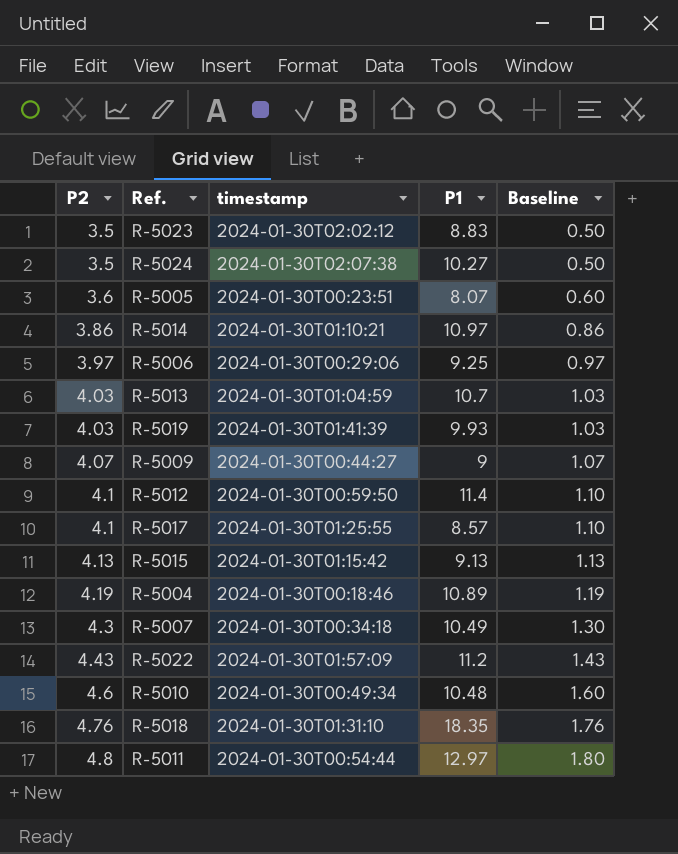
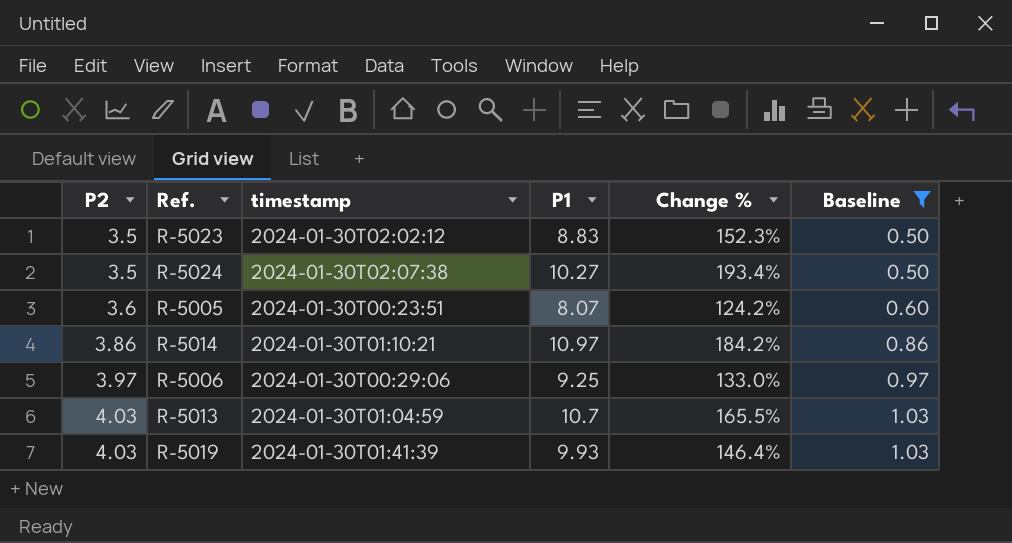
filter: none -> Baseline <= 1.03
column Change % | formula: none -> ([P1] - [P2]) / [P2]

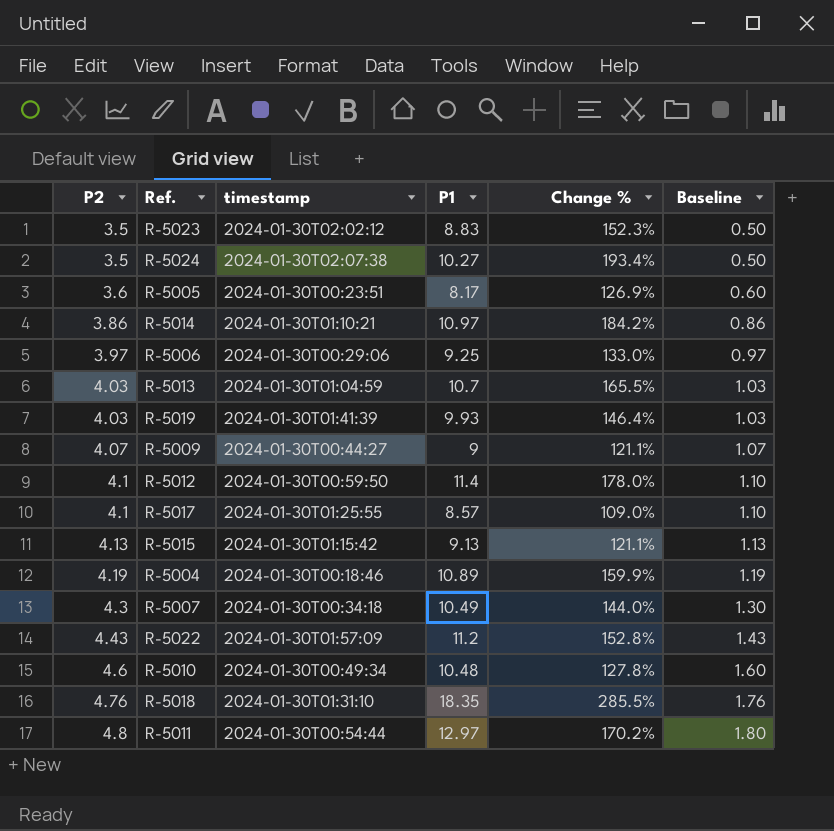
filter: Baseline <= 1.03 -> none
R-5005 | P1: 8.07 -> 8.17
R-5005 | Change %: 124.2% -> 126.9%

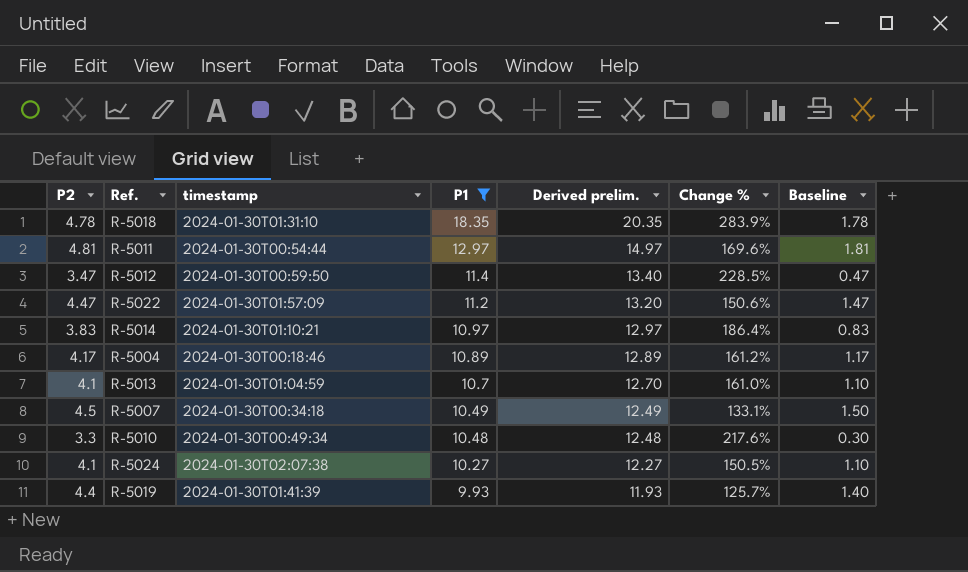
filter: none -> P1 >= 9.93
row order: P2 ascending -> P1 descending
column Derived prelim. | formula: none -> [P1] + 2
R-5018 | P2: 4.76 -> 4.78
R-5018 | Change %: 285.5% -> 283.9%
R-5018 | Baseline: 1.76 -> 1.78
R-5011 | P2: 4.8 -> 4.81
R-5011 | Change %: 170.2% -> 169.6%
R-5011 | Baseline: 1.80 -> 1.81
R-5012 | P2: 4.1 -> 3.47
R-5012 | Change %: 178.0% -> 228.5%
R-5012 | Baseline: 1.10 -> 0.47
R-5022 | P2: 4.43 -> 4.47
R-5022 | Change %: 152.8% -> 150.6%
R-5022 | Baseline: 1.43 -> 1.47
R-5014 | P2: 3.86 -> 3.83
R-5014 | Change %: 184.2% -> 186.4%
R-5014 | Baseline: 0.86 -> 0.83
R-5004 | P2: 4.19 -> 4.17
R-5004 | Change %: 159.9% -> 161.2%
R-5004 | Baseline: 1.19 -> 1.17
R-5013 | P2: 4.03 -> 4.1
R-5013 | Change %: 165.5% -> 161.0%
R-5013 | Baseline: 1.03 -> 1.10
R-5007 | P2: 4.3 -> 4.5
R-5007 | Change %: 144.0% -> 133.1%
R-5007 | Baseline: 1.30 -> 1.50
R-5010 | P2: 4.6 -> 3.3
R-5010 | Change %: 127.8% -> 217.6%
R-5010 | Baseline: 1.60 -> 0.30
R-5024 | P2: 3.5 -> 4.1
R-5024 | Change %: 193.4% -> 150.5%
R-5024 | Baseline: 0.50 -> 1.10
R-5019 | P2: 4.03 -> 4.4
R-5019 | Change %: 146.4% -> 125.7%
R-5019 | Baseline: 1.03 -> 1.40

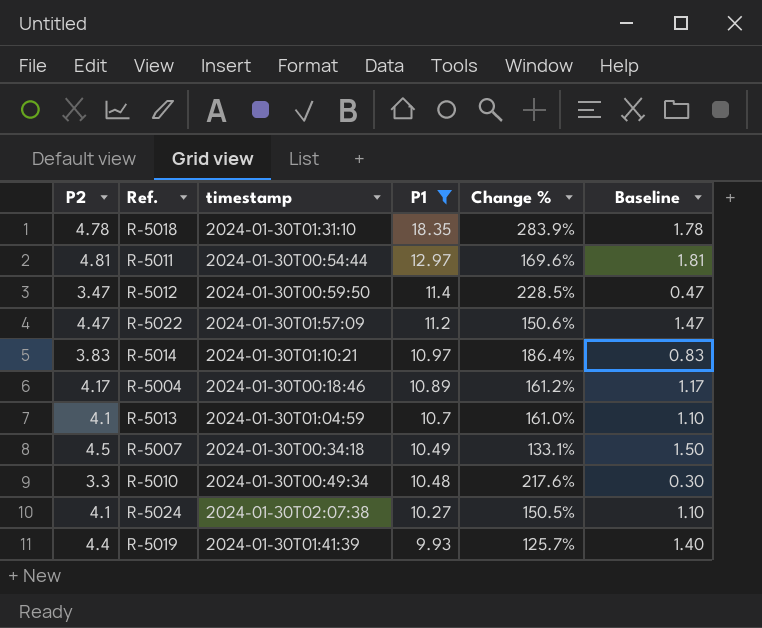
column Derived prelim. | formula: [P1] + 2 -> none

